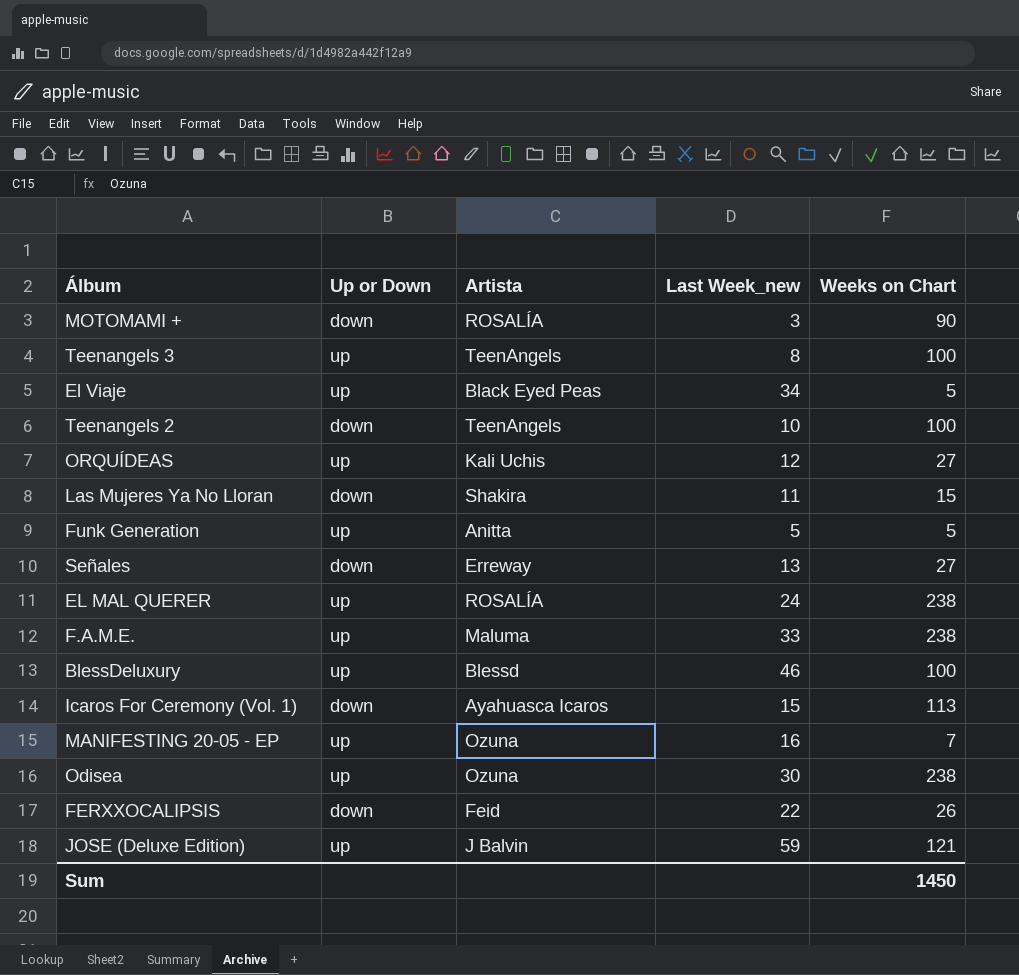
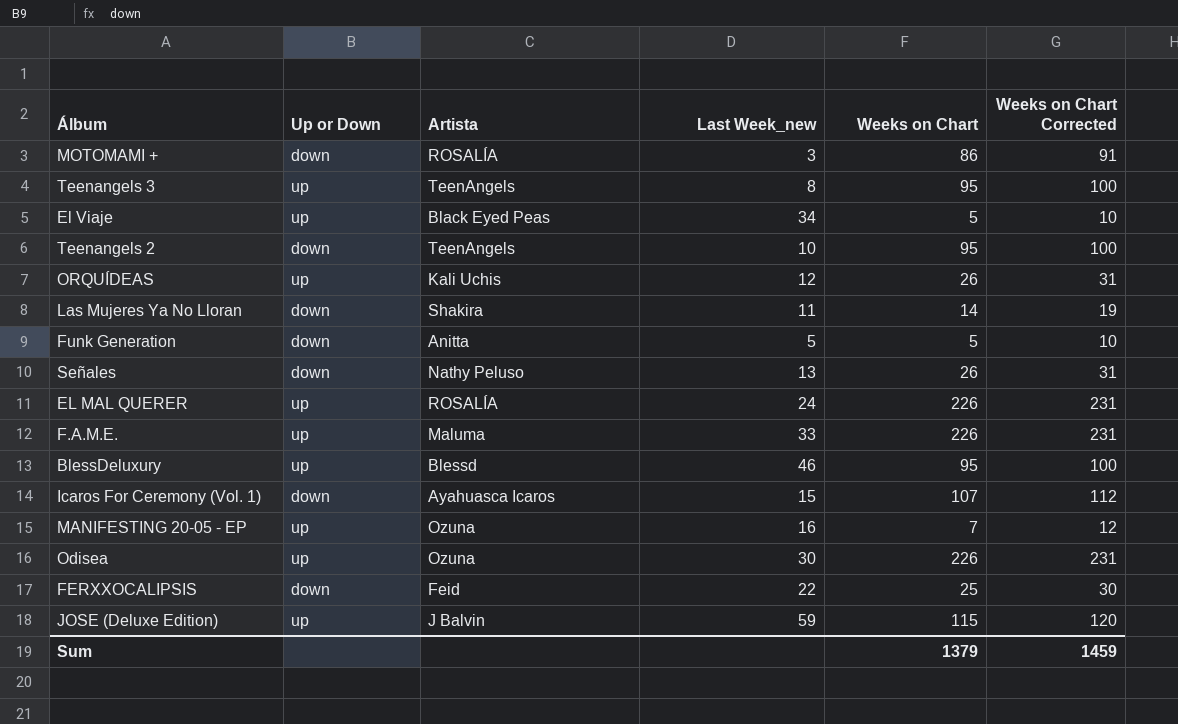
column Weeks on Chart Corrected | formula: none -> [Weeks on Chart] + 5
MOTOMAMI + | Weeks on Chart: 90 -> 86
Teenangels 3 | Weeks on Chart: 100 -> 95
Teenangels 2 | Weeks on Chart: 100 -> 95
ORQUÍDEAS | Weeks on Chart: 27 -> 26
Las Mujeres Ya No Lloran | Weeks on Chart: 15 -> 14
Funk Generation | Up or Down: up -> down
Señales | Artista: Erreway -> Nathy Peluso
Señales | Weeks on Chart: 27 -> 26
EL MAL QUERER | Weeks on Chart: 238 -> 226
F.A.M.E. | Weeks on Chart: 238 -> 226
BlessDeluxury | Weeks on Chart: 100 -> 95
Icaros For Ceremony (Vol. 1) | Weeks on Chart: 113 -> 107
Odisea | Weeks on Chart: 238 -> 226
FERXXOCALIPSIS | Weeks on Chart: 26 -> 25
JOSE (Deluxe Edition) | Weeks on Chart: 121 -> 115
Sum | Weeks on Chart: 1450 -> 1379

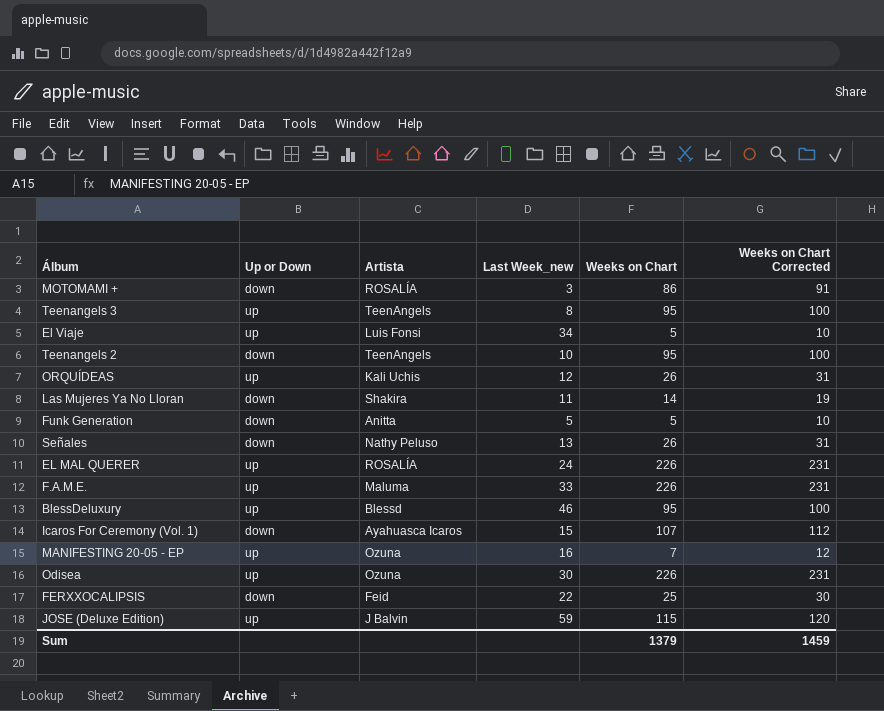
El Viaje | Artista: Black Eyed Peas -> Luis Fonsi

